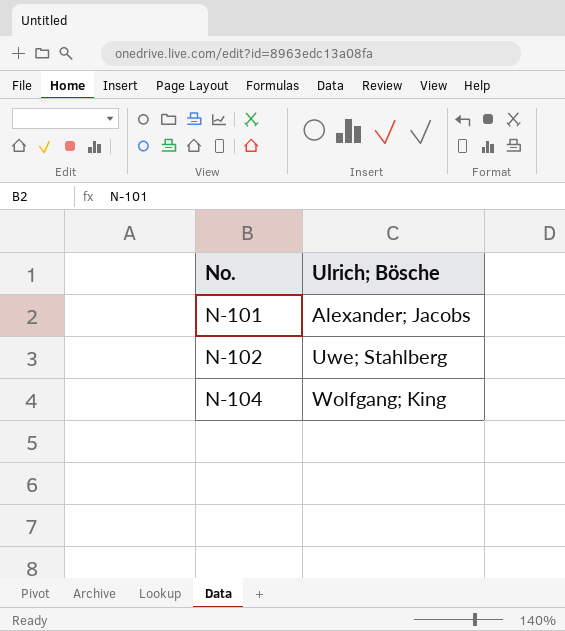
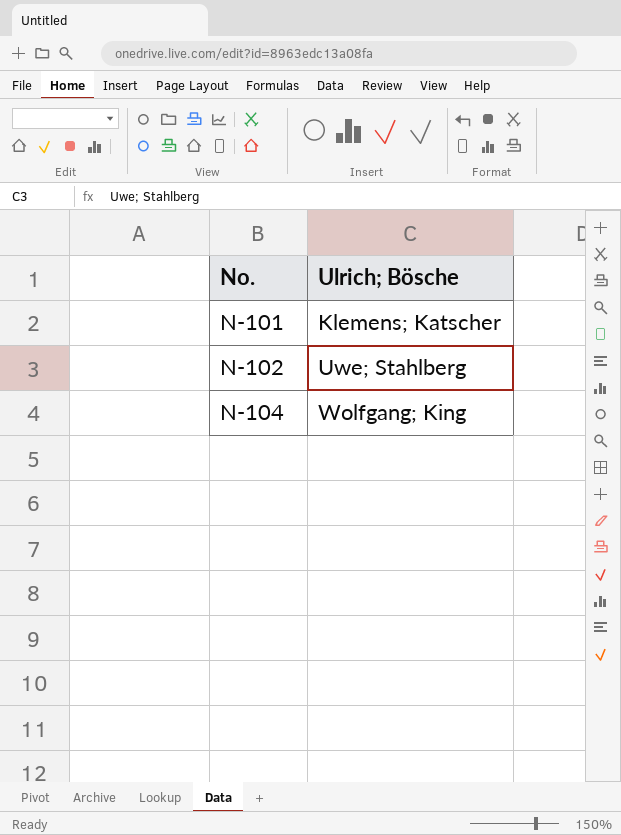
N-101 | Ulrich; Bösche: Alexander; Jacobs -> Klemens; Katscher

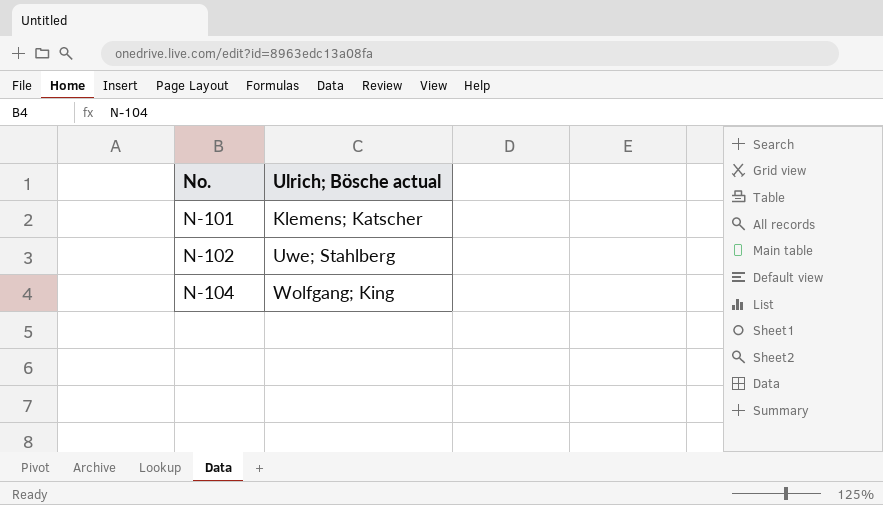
column name: Ulrich; Bösche -> Ulrich; Bösche actual

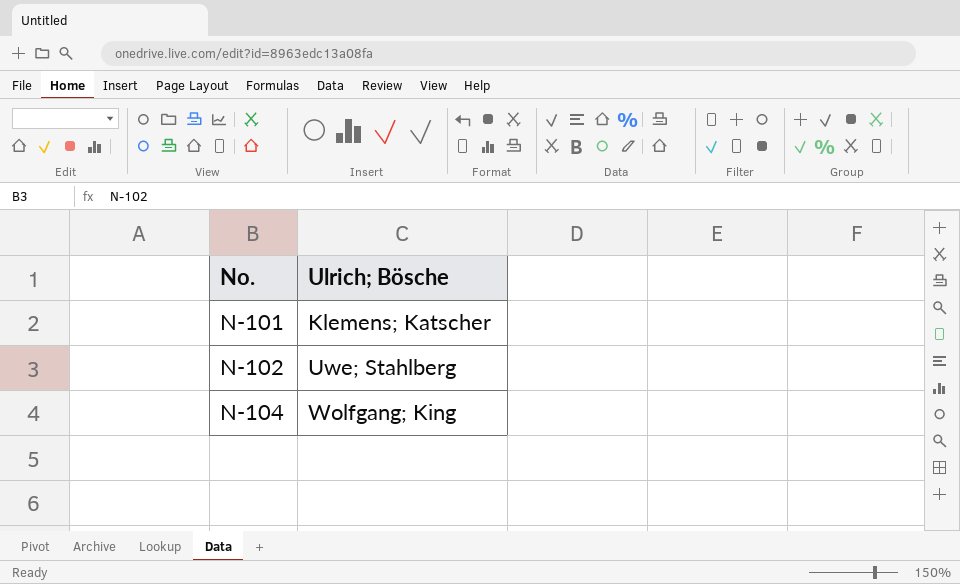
column name: Ulrich; Bösche actual -> Ulrich; Bösche

